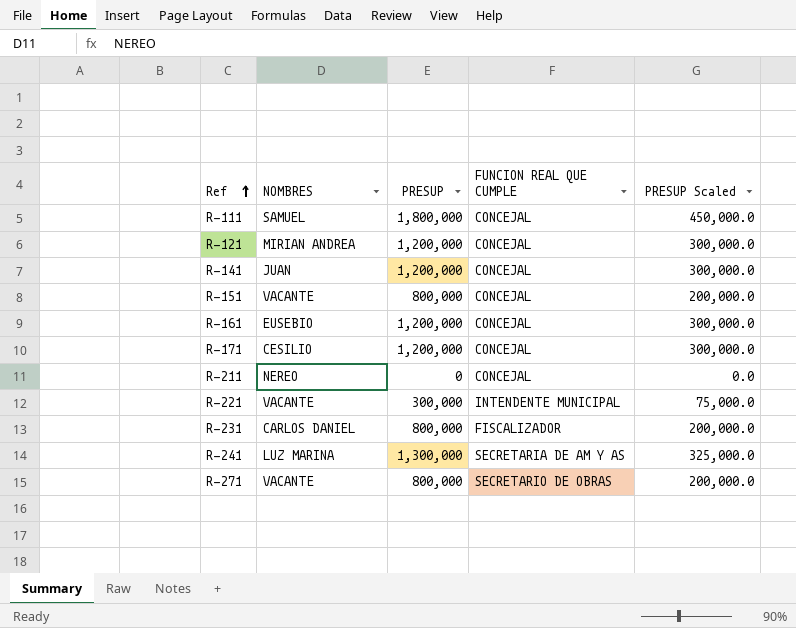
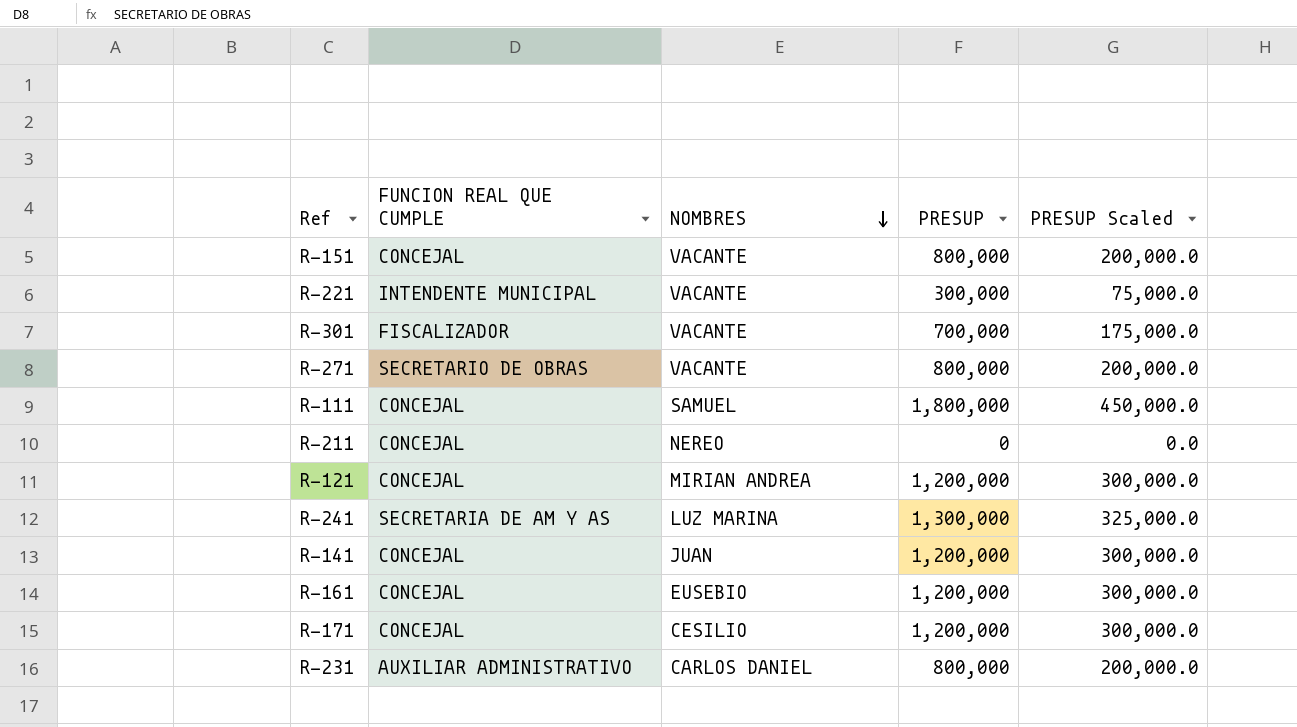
row order: Ref ascending -> NOMBRES descending
column FUNCION REAL QUE CUMPLE | position: 4 -> 2
row R-301: none -> FISCALIZADOR | VACANTE | 700,000 | 175,000.0
R-231 | FUNCION REAL QUE CUMPLE: FISCALIZADOR -> AUXILIAR ADMINISTRATIVO

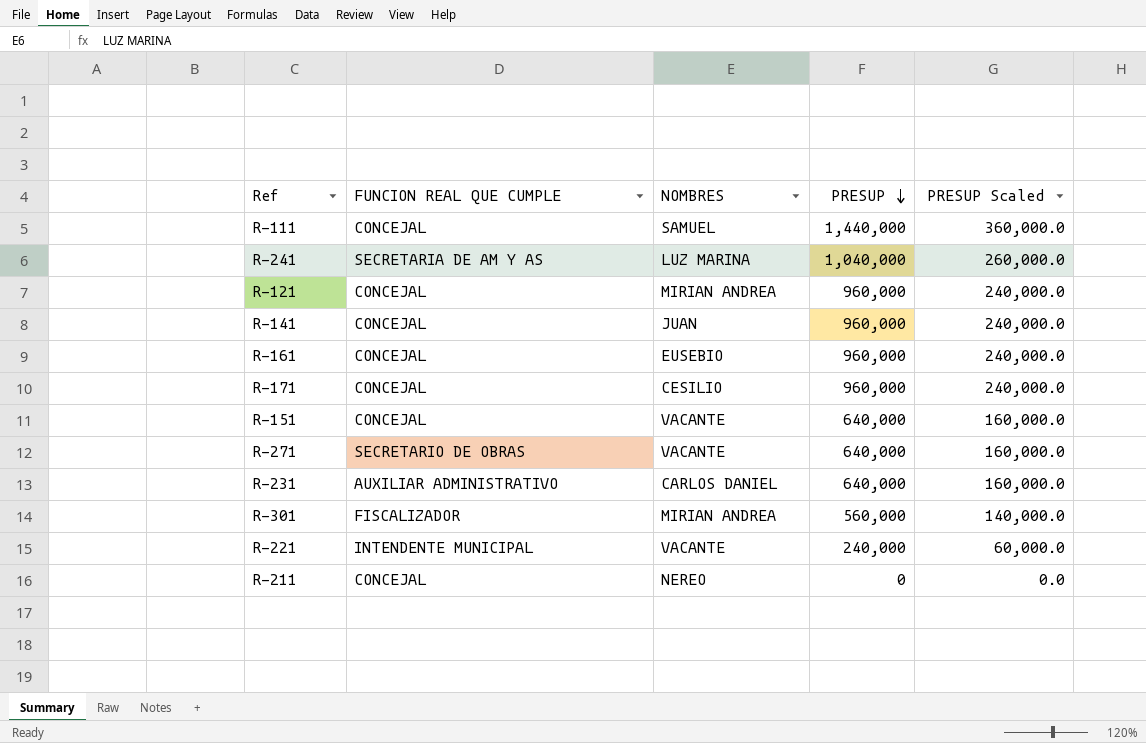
row order: NOMBRES descending -> PRESUP descending
R-111 | PRESUP: 1,800,000 -> 1,440,000
R-111 | PRESUP Scaled: 450,000.0 -> 360,000.0
R-241 | PRESUP: 1,300,000 -> 1,040,000
R-241 | PRESUP Scaled: 325,000.0 -> 260,000.0
R-121 | PRESUP: 1,200,000 -> 960,000
R-121 | PRESUP Scaled: 300,000.0 -> 240,000.0
R-141 | PRESUP: 1,200,000 -> 960,000
R-141 | PRESUP Scaled: 300,000.0 -> 240,000.0
R-161 | PRESUP: 1,200,000 -> 960,000
R-161 | PRESUP Scaled: 300,000.0 -> 240,000.0
R-171 | PRESUP: 1,200,000 -> 960,000
R-171 | PRESUP Scaled: 300,000.0 -> 240,000.0
R-151 | PRESUP: 800,000 -> 640,000
R-151 | PRESUP Scaled: 200,000.0 -> 160,000.0
R-271 | PRESUP: 800,000 -> 640,000
R-271 | PRESUP Scaled: 200,000.0 -> 160,000.0
R-231 | PRESUP: 800,000 -> 640,000
R-231 | PRESUP Scaled: 200,000.0 -> 160,000.0
R-301 | NOMBRES: VACANTE -> MIRIAN ANDREA
R-301 | PRESUP: 700,000 -> 560,000
R-301 | PRESUP Scaled: 175,000.0 -> 140,000.0
R-221 | PRESUP: 300,000 -> 240,000
R-221 | PRESUP Scaled: 75,000.0 -> 60,000.0

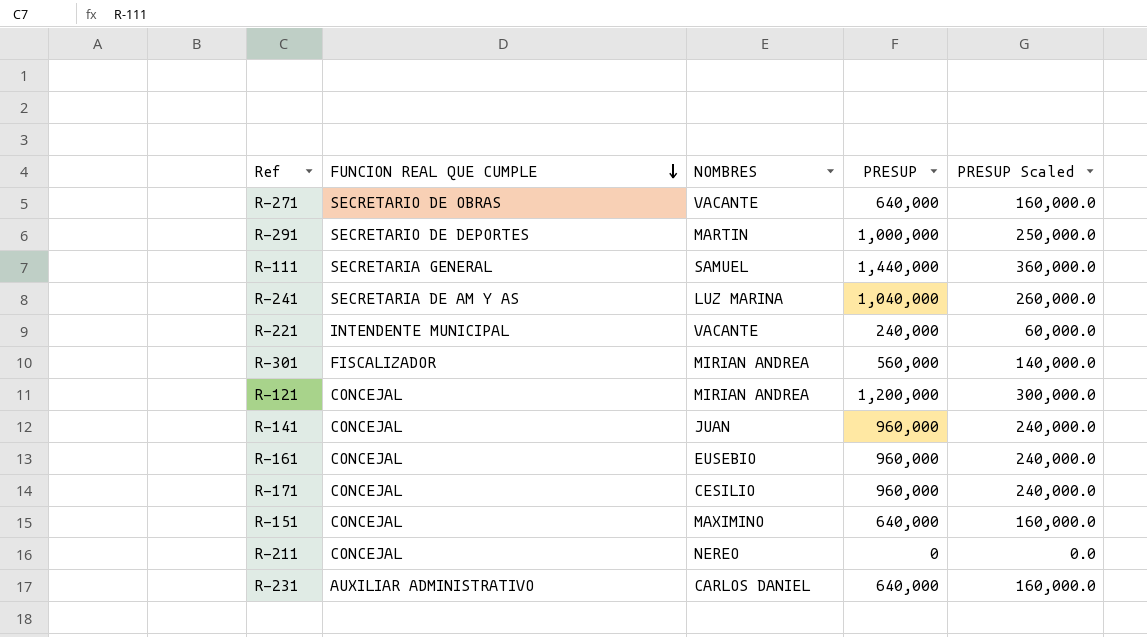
row order: PRESUP descending -> FUNCION REAL QUE CUMPLE descending
row R-291: none -> SECRETARIO DE DEPORTES | MARTIN | 1,000,000 | 250,000.0
R-111 | FUNCION REAL QUE CUMPLE: CONCEJAL -> SECRETARIA GENERAL
R-121 | PRESUP: 960,000 -> 1,200,000
R-121 | PRESUP Scaled: 240,000.0 -> 300,000.0
R-151 | NOMBRES: VACANTE -> MAXIMINO

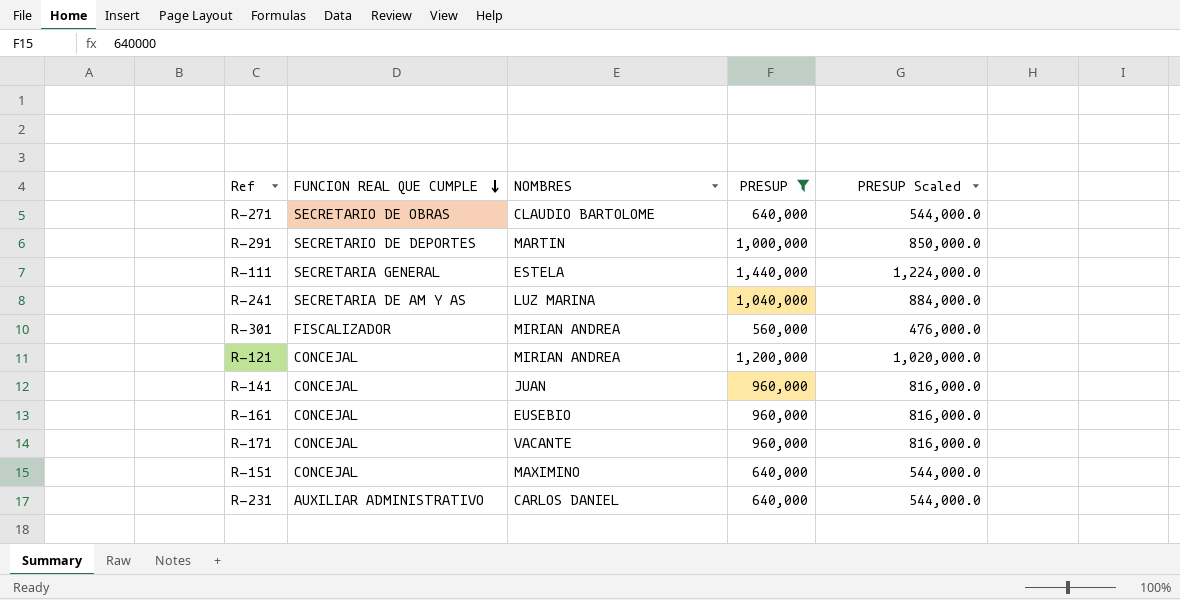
filter: none -> PRESUP >= 560,000
column PRESUP Scaled | formula: [PRESUP] * 0.25 -> [PRESUP] * 0.85
R-271 | NOMBRES: VACANTE -> CLAUDIO BARTOLOME
R-111 | NOMBRES: SAMUEL -> ESTELA
R-171 | NOMBRES: CESILIO -> VACANTE

